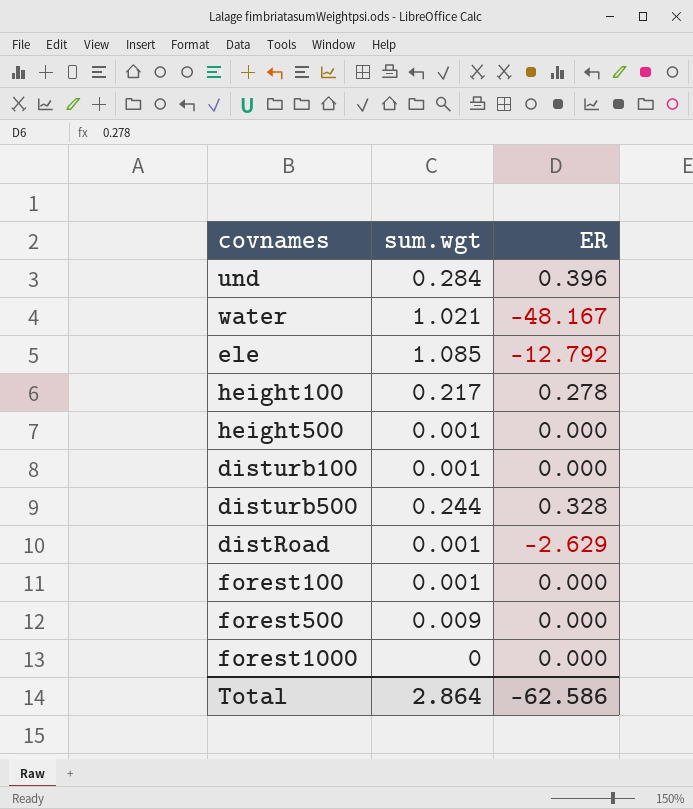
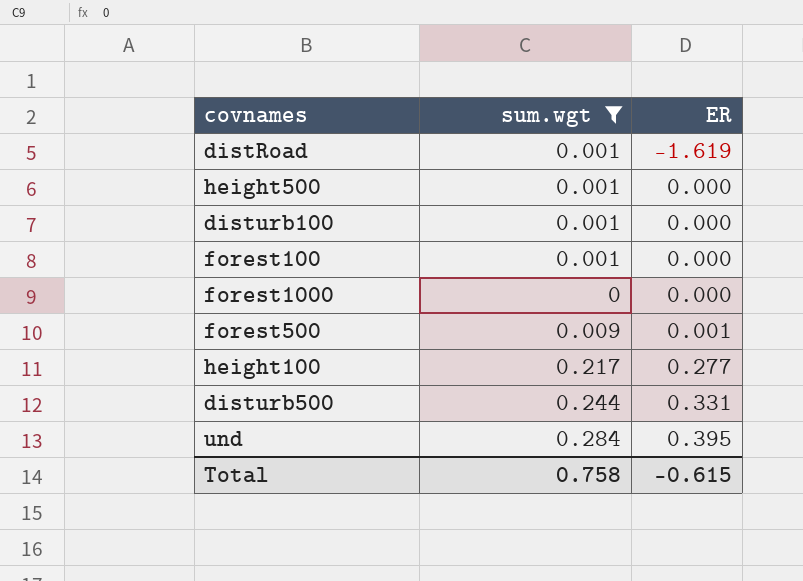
filter: none -> sum.wgt <= 0.284
row order: none -> ER ascending
distRoad | ER: -2.629 -> -1.619
forest500 | ER: 0.000 -> 0.001
height100 | ER: 0.278 -> 0.277
disturb500 | ER: 0.328 -> 0.331
und | ER: 0.396 -> 0.395
Total | sum.wgt: 2.864 -> 0.758
Total | ER: -62.586 -> -0.615

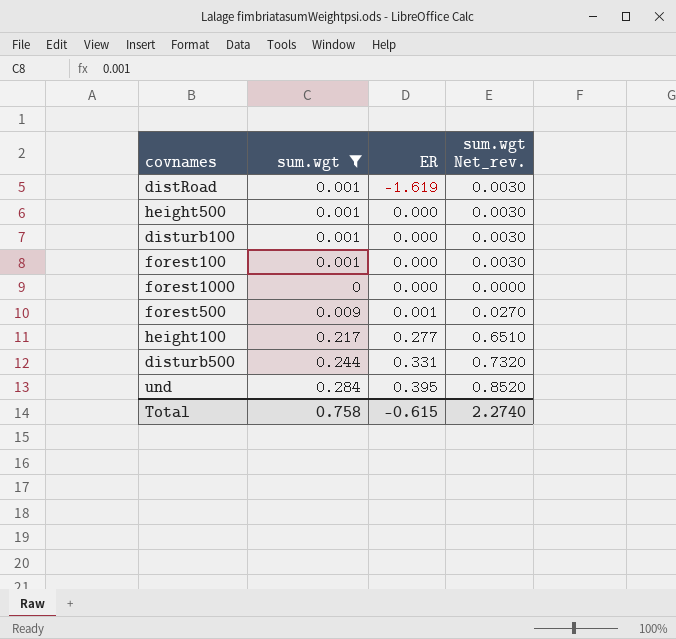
column sum.wgt Net_rev. | formula: none -> [sum.wgt] * 3

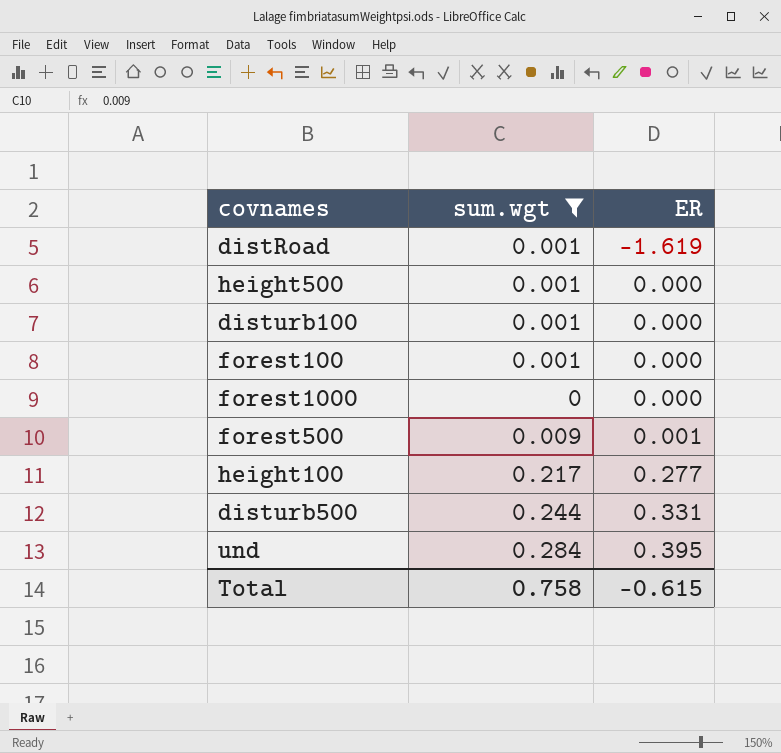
column sum.wgt Net_rev. | formula: [sum.wgt] * 3 -> none

